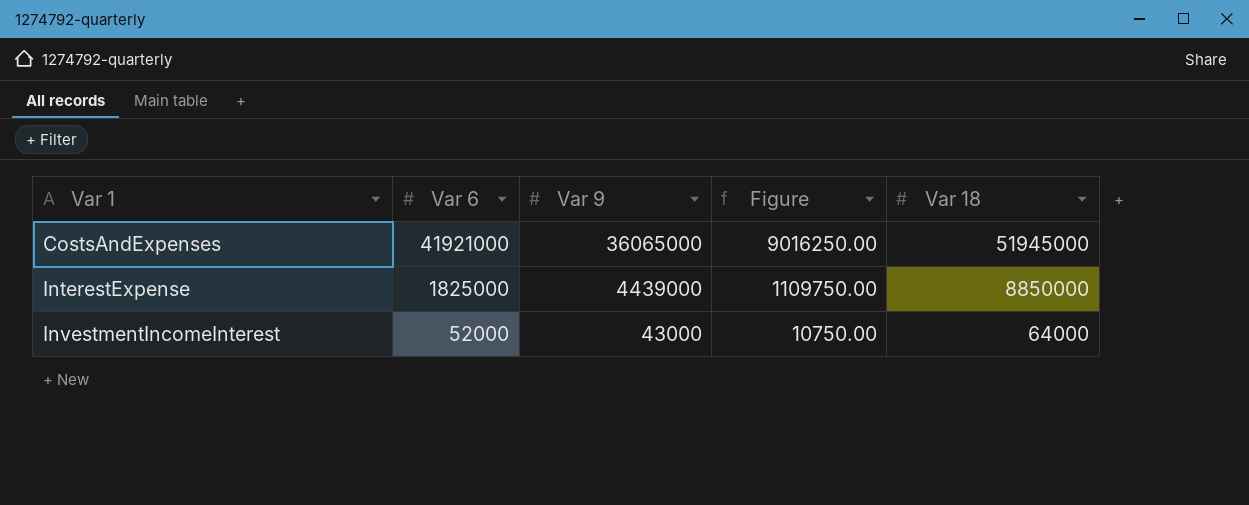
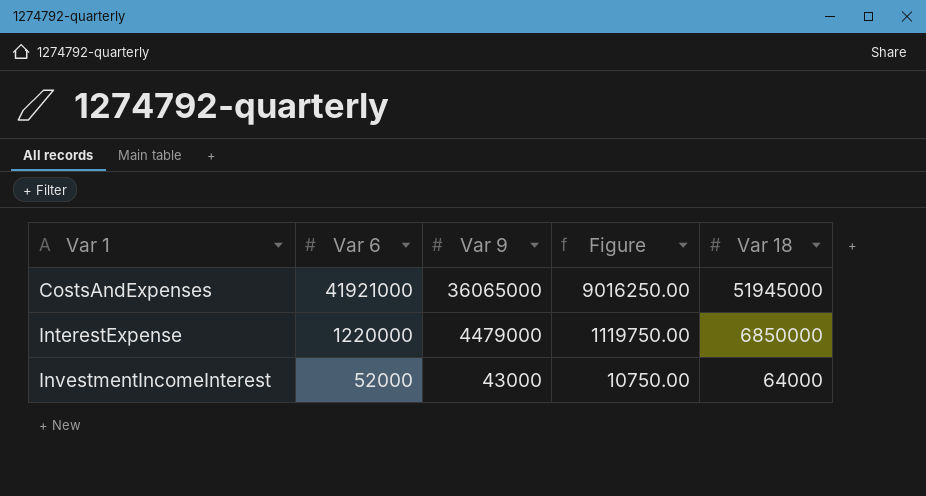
InterestExpense | Var 6: 1825000 -> 1220000
InterestExpense | Var 9: 4439000 -> 4479000
InterestExpense | Figure: 1109750.00 -> 1119750.00
InterestExpense | Var 18: 8850000 -> 6850000

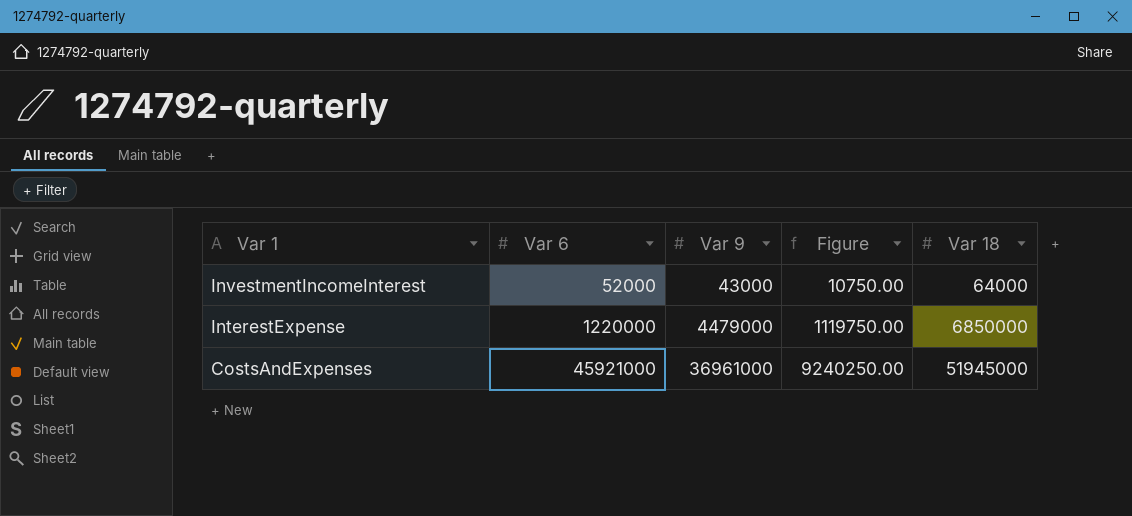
row order: Var 1 ascending -> Var 1 descending
CostsAndExpenses | Var 6: 41921000 -> 45921000
CostsAndExpenses | Var 9: 36065000 -> 36961000
CostsAndExpenses | Figure: 9016250.00 -> 9240250.00

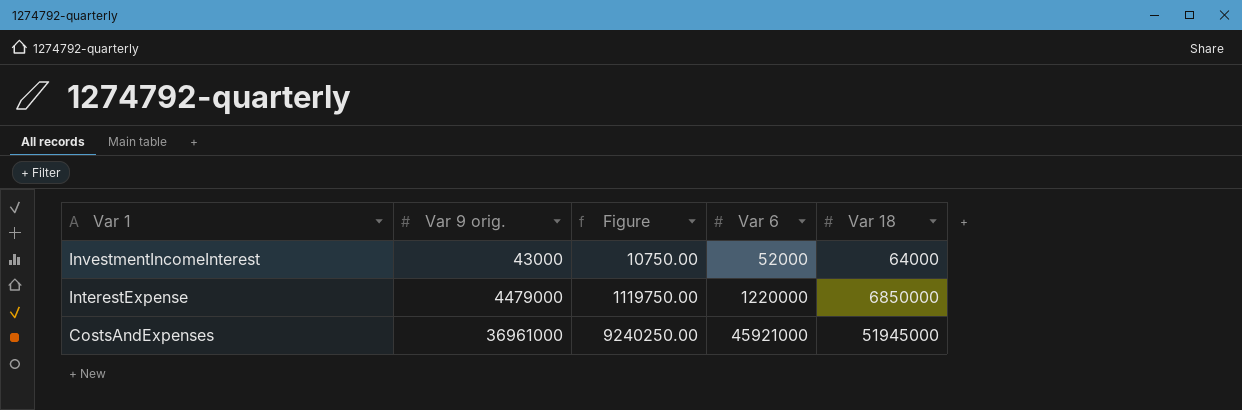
column name: Var 9 -> Var 9 orig.
column Var 6 | position: 2 -> 4

